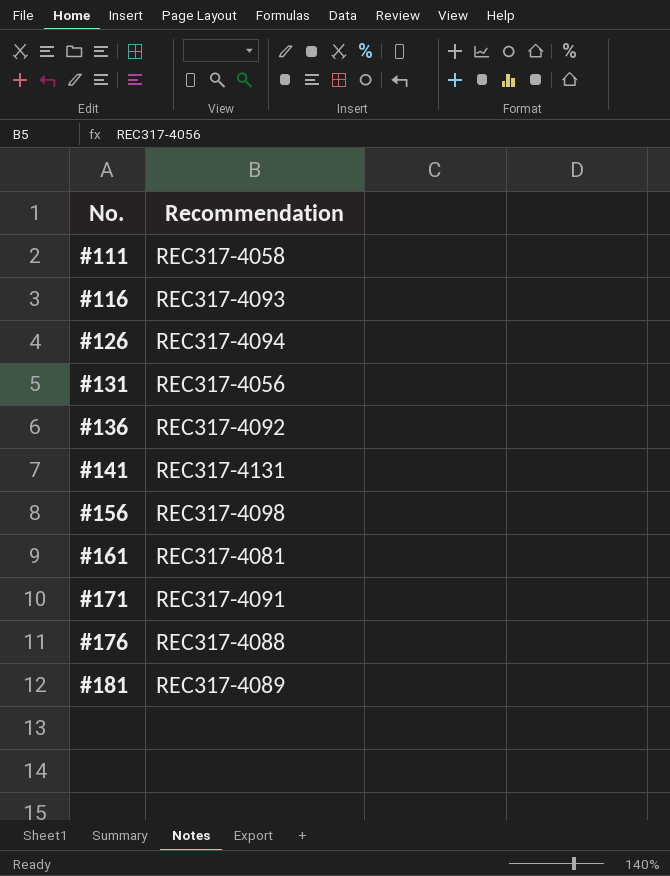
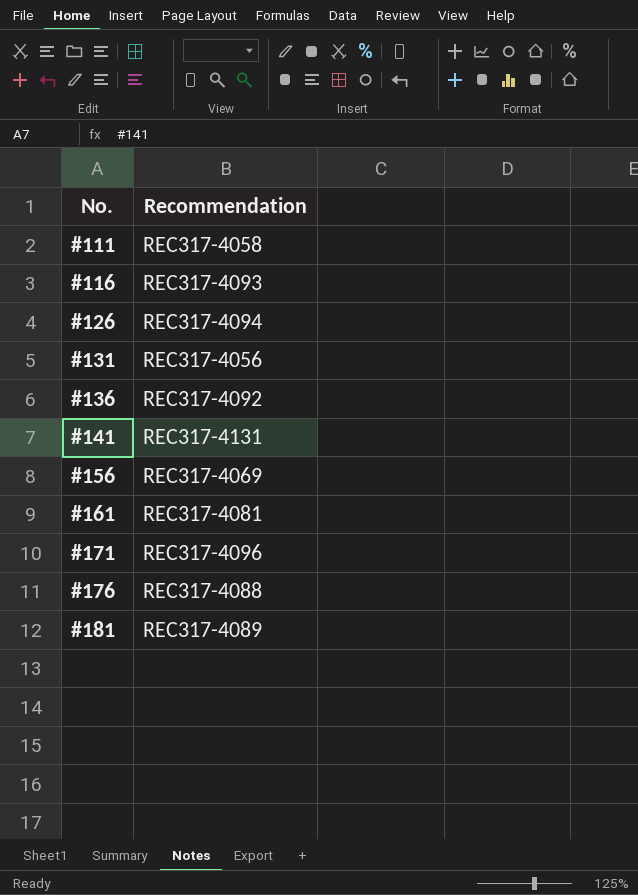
#156 | Recommendation: REC317-4098 -> REC317-4069
#171 | Recommendation: REC317-4091 -> REC317-4096

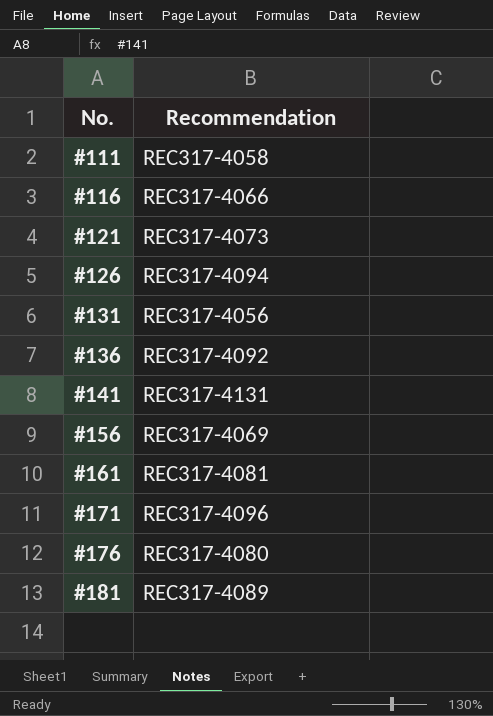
#116 | Recommendation: REC317-4093 -> REC317-4066
row #121: none -> REC317-4073
#176 | Recommendation: REC317-4088 -> REC317-4080

